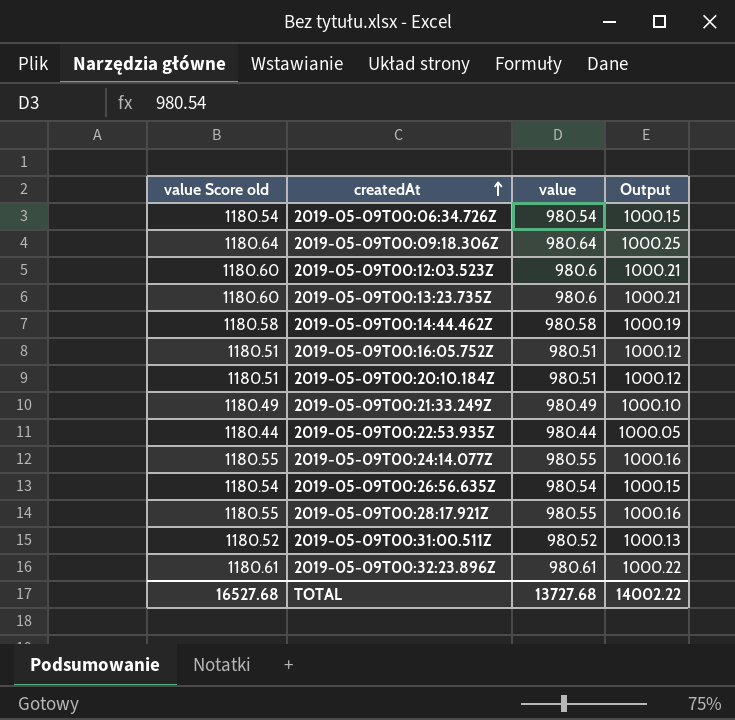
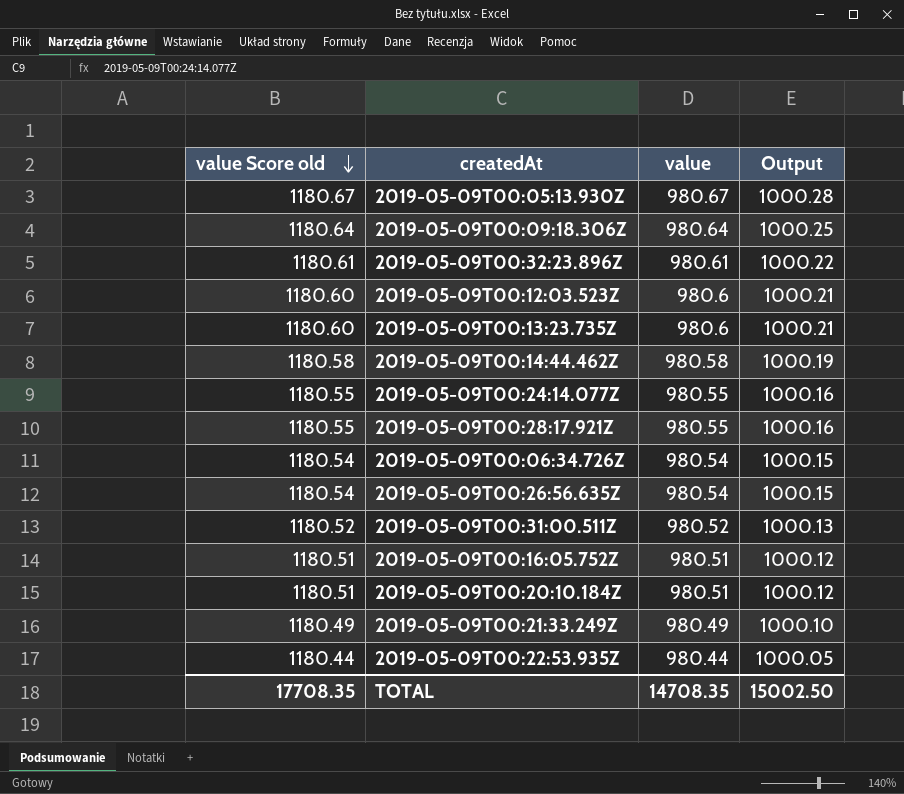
row order: createdAt ascending -> value Score old descending
row 2019-05-09T00:05:13.930Z: none -> 1180.67 | 980.67 | 1000.28
TOTAL | value Score old: 16527.68 -> 17708.35
TOTAL | value: 13727.68 -> 14708.35
TOTAL | Output: 14002.22 -> 15002.50

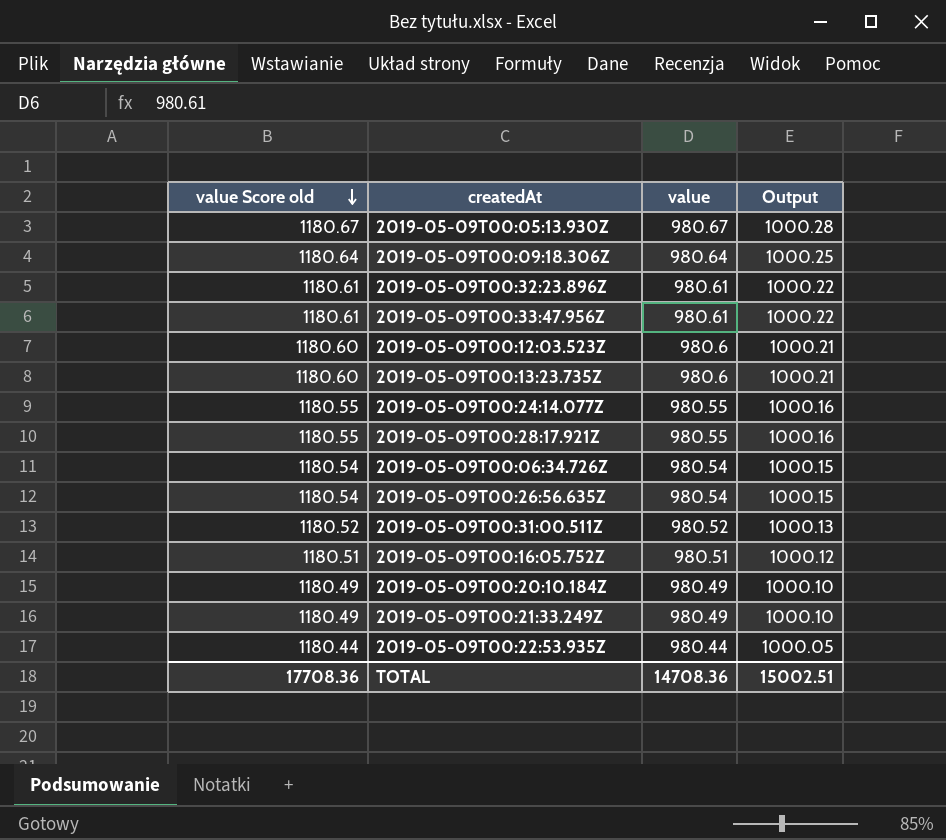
row 2019-05-09T00:14:44.462Z: 1180.58 | 980.58 | 1000.19 -> none
row 2019-05-09T00:33:47.956Z: none -> 1180.61 | 980.61 | 1000.22
2019-05-09T00:20:10.184Z | value Score old: 1180.51 -> 1180.49
2019-05-09T00:20:10.184Z | value: 980.51 -> 980.49
2019-05-09T00:20:10.184Z | Output: 1000.12 -> 1000.10
TOTAL | value Score old: 17708.35 -> 17708.36
TOTAL | value: 14708.35 -> 14708.36
TOTAL | Output: 15002.50 -> 15002.51

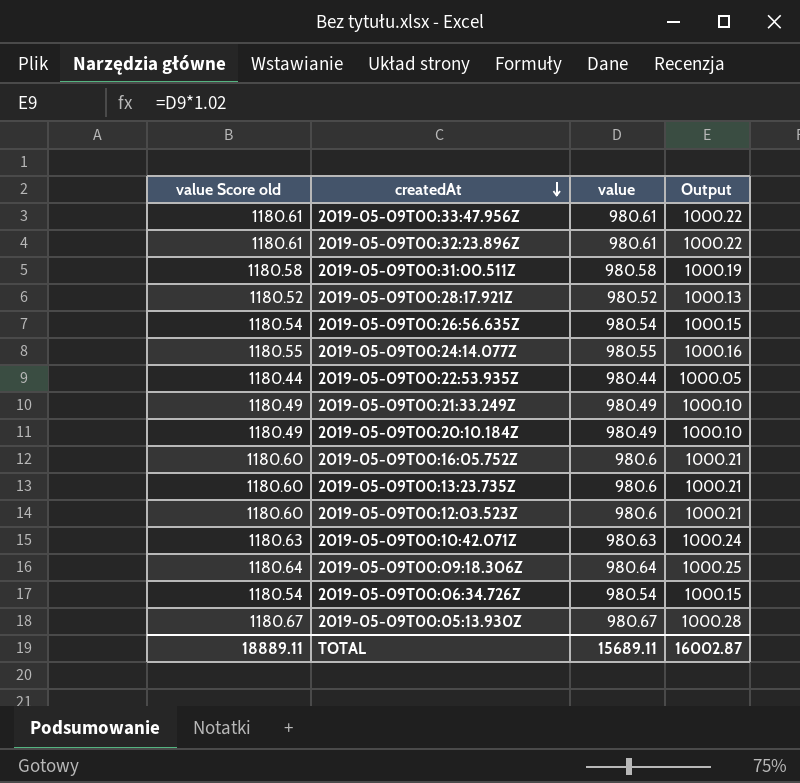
row order: value Score old descending -> createdAt descending
2019-05-09T00:31:00.511Z | value Score old: 1180.52 -> 1180.58
2019-05-09T00:31:00.511Z | value: 980.52 -> 980.58
2019-05-09T00:31:00.511Z | Output: 1000.13 -> 1000.19
2019-05-09T00:28:17.921Z | value Score old: 1180.55 -> 1180.52
2019-05-09T00:28:17.921Z | value: 980.55 -> 980.52
2019-05-09T00:28:17.921Z | Output: 1000.16 -> 1000.13
2019-05-09T00:16:05.752Z | value Score old: 1180.51 -> 1180.60
2019-05-09T00:16:05.752Z | value: 980.51 -> 980.6
2019-05-09T00:16:05.752Z | Output: 1000.12 -> 1000.21
row 2019-05-09T00:10:42.071Z: none -> 1180.63 | 980.63 | 1000.24
TOTAL | value Score old: 17708.36 -> 18889.11
TOTAL | value: 14708.36 -> 15689.11
TOTAL | Output: 15002.51 -> 16002.87

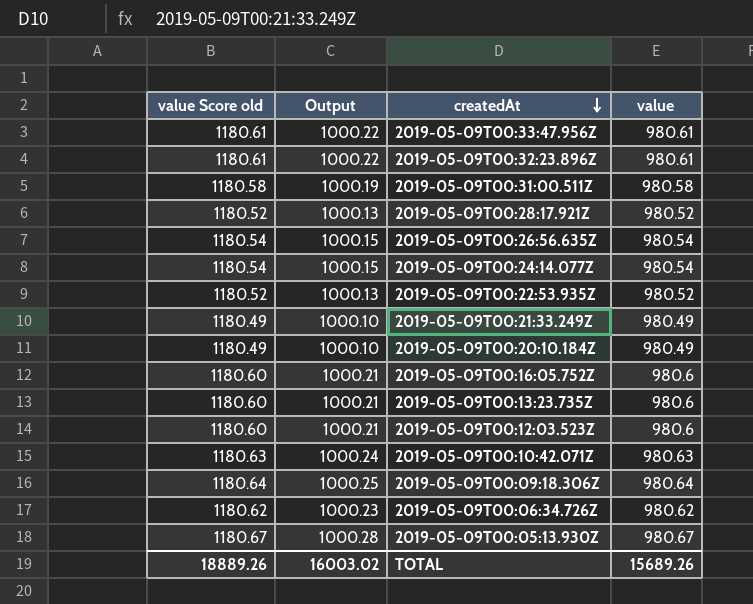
column Output | position: 4 -> 2
2019-05-09T00:24:14.077Z | value Score old: 1180.55 -> 1180.54
2019-05-09T00:24:14.077Z | Output: 1000.16 -> 1000.15
2019-05-09T00:24:14.077Z | value: 980.55 -> 980.54
2019-05-09T00:22:53.935Z | value Score old: 1180.44 -> 1180.52
2019-05-09T00:22:53.935Z | Output: 1000.05 -> 1000.13
2019-05-09T00:22:53.935Z | value: 980.44 -> 980.52
2019-05-09T00:06:34.726Z | value Score old: 1180.54 -> 1180.62
2019-05-09T00:06:34.726Z | Output: 1000.15 -> 1000.23
2019-05-09T00:06:34.726Z | value: 980.54 -> 980.62
TOTAL | value Score old: 18889.11 -> 18889.26
TOTAL | Output: 16002.87 -> 16003.02
TOTAL | value: 15689.11 -> 15689.26

